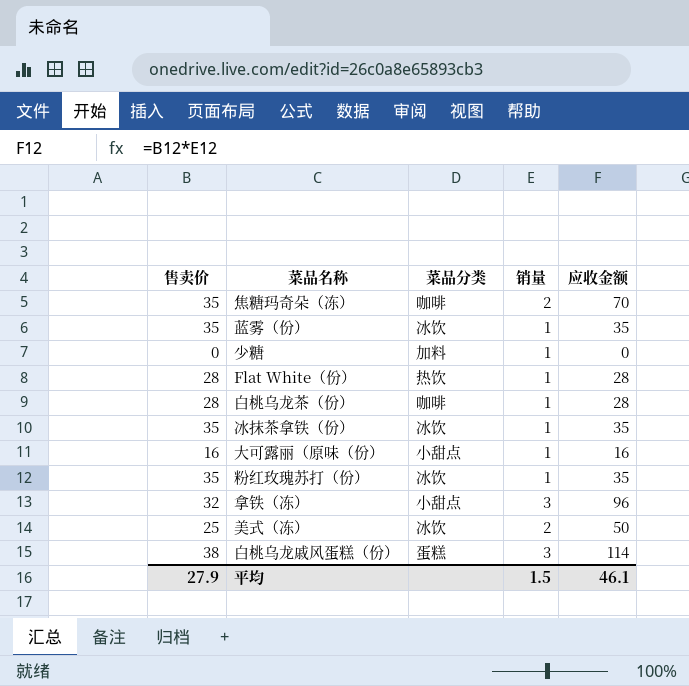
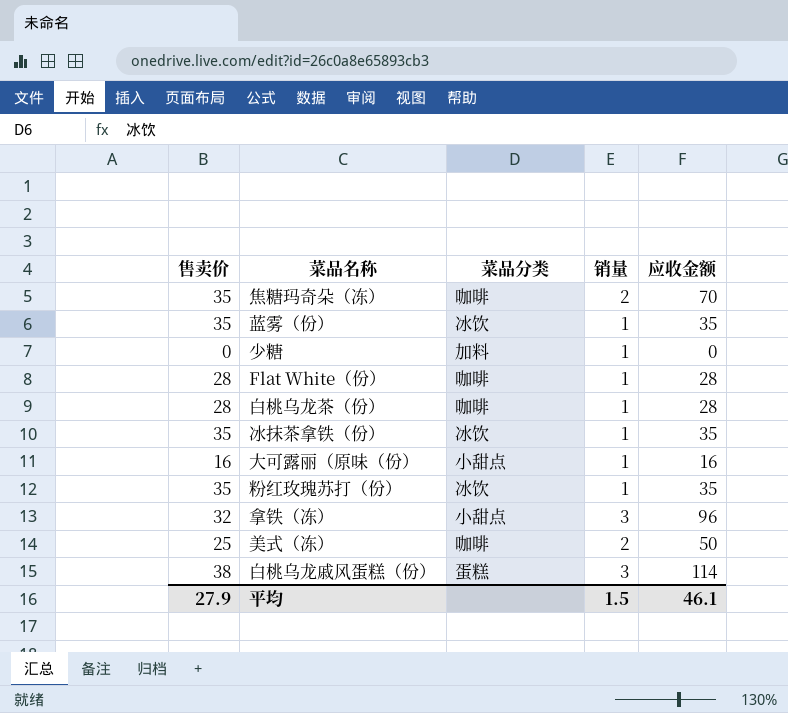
Flat White（份） | 菜品分类: 热饮 -> 咖啡
美式（冻） | 菜品分类: 冰饮 -> 咖啡

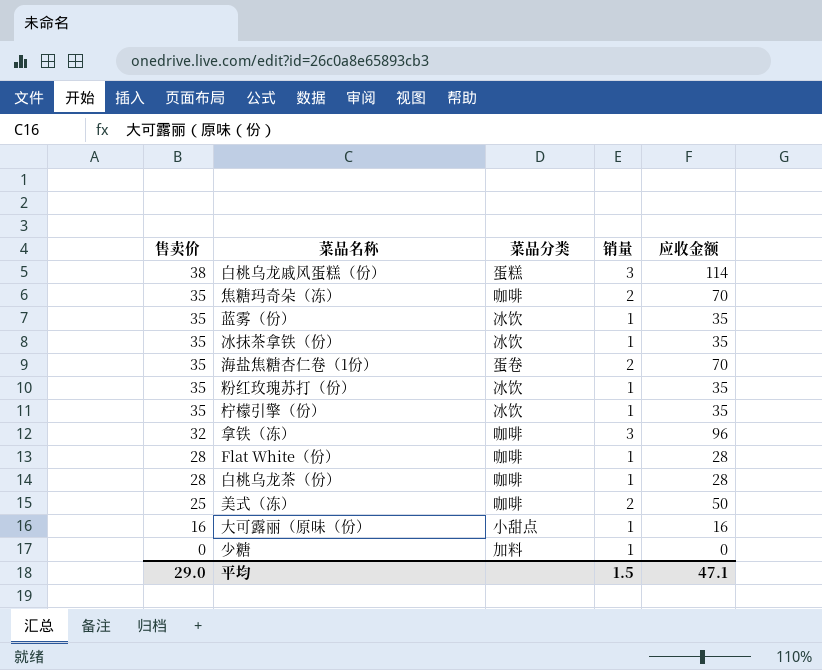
row order: none -> 售卖价 descending
row 海盐焦糖杏仁卷（1份）: none -> 35 | 蛋卷 | 2 | 70
row 柠檬引擎（份）: none -> 35 | 冰饮 | 1 | 35
拿铁（冻） | 菜品分类: 小甜点 -> 咖啡
平均 | 售卖价: 27.9 -> 29.0
平均 | 应收金额: 46.1 -> 47.1

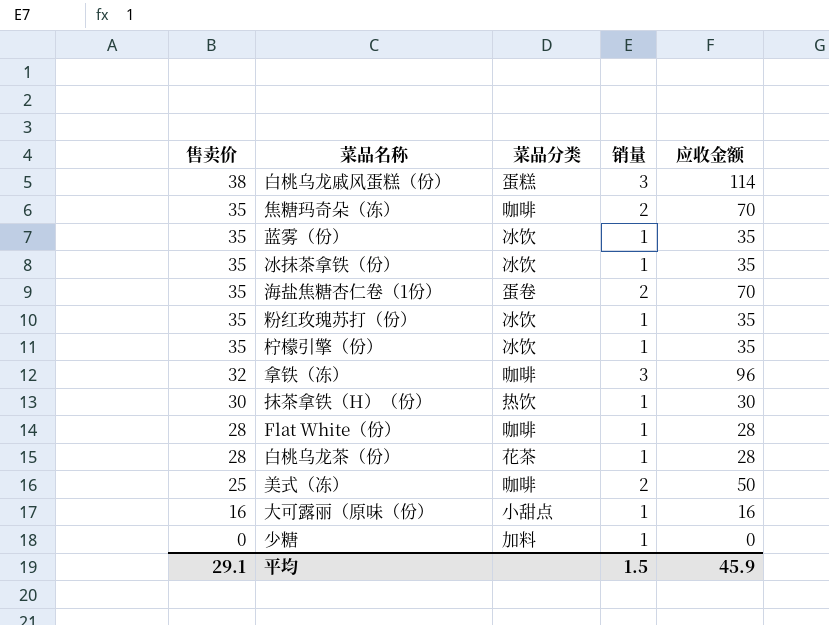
row 抹茶拿铁（H）（份）: none -> 30 | 热饮 | 1 | 30
白桃乌龙茶（份） | 菜品分类: 咖啡 -> 花茶
平均 | 售卖价: 29.0 -> 29.1
平均 | 应收金额: 47.1 -> 45.9

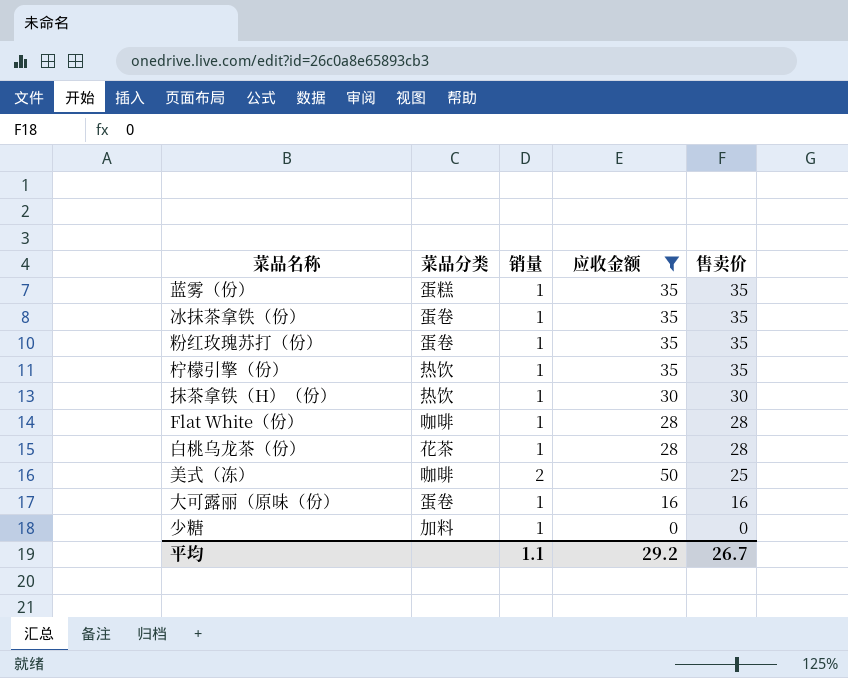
filter: none -> 应收金额 <= 50
column 售卖价 | position: 1 -> 5
蓝雾（份） | 菜品分类: 冰饮 -> 蛋糕
冰抹茶拿铁（份） | 菜品分类: 冰饮 -> 蛋卷
粉红玫瑰苏打（份） | 菜品分类: 冰饮 -> 蛋卷
柠檬引擎（份） | 菜品分类: 冰饮 -> 热饮
大可露丽（原味（份） | 菜品分类: 小甜点 -> 蛋卷
平均 | 销量: 1.5 -> 1.1
平均 | 应收金额: 45.9 -> 29.2
平均 | 售卖价: 29.1 -> 26.7

